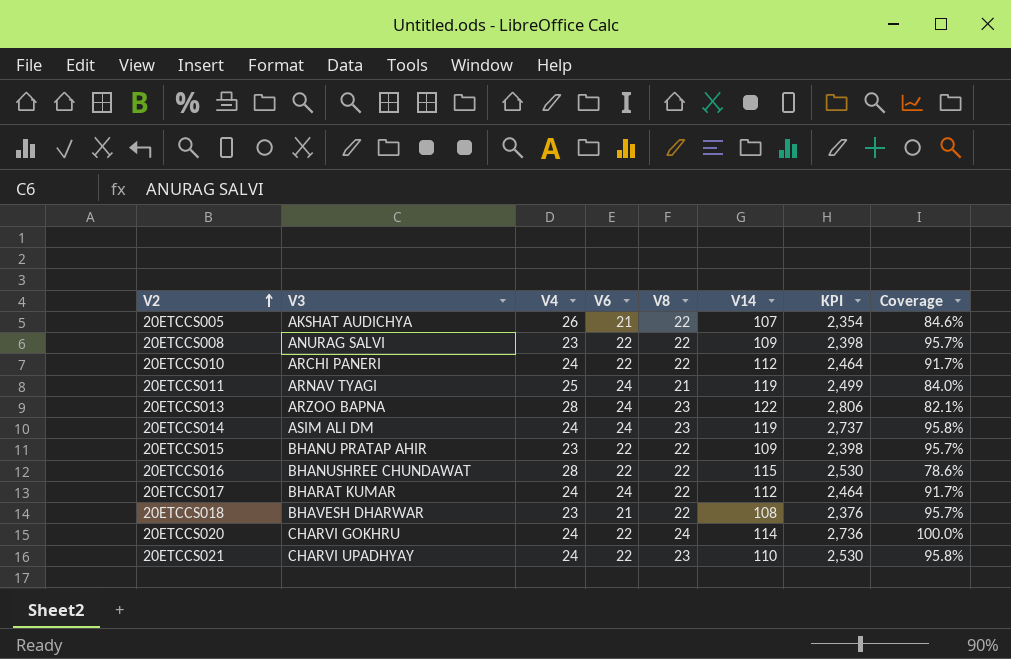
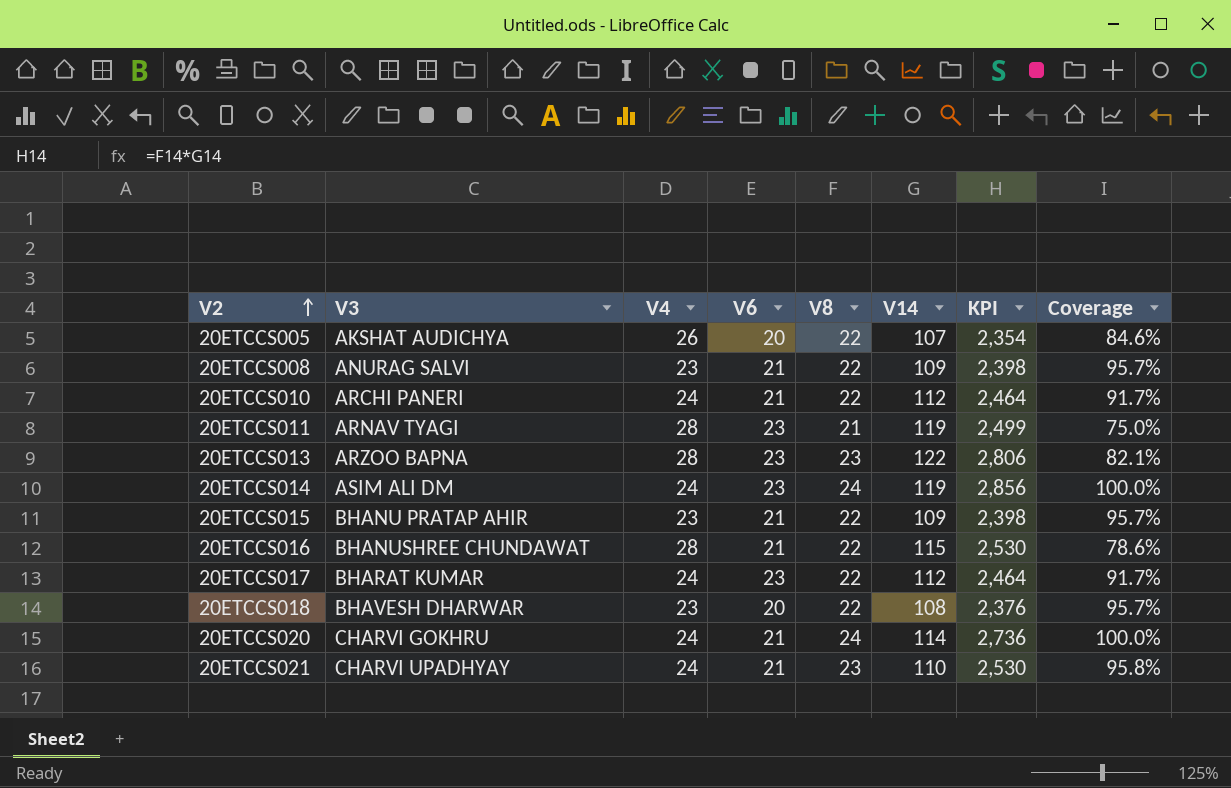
20ETCCS005 | V6: 21 -> 20
20ETCCS008 | V6: 22 -> 21
20ETCCS010 | V6: 22 -> 21
20ETCCS011 | V4: 25 -> 28
20ETCCS011 | V6: 24 -> 23
20ETCCS011 | Coverage: 84.0% -> 75.0%
20ETCCS013 | V6: 24 -> 23
20ETCCS014 | V6: 24 -> 23
20ETCCS014 | V8: 23 -> 24
20ETCCS014 | KPI: 2,737 -> 2,856
20ETCCS014 | Coverage: 95.8% -> 100.0%
20ETCCS015 | V6: 22 -> 21
20ETCCS016 | V6: 22 -> 21
20ETCCS017 | V6: 24 -> 23
20ETCCS018 | V6: 21 -> 20
20ETCCS020 | V6: 22 -> 21
20ETCCS021 | V6: 22 -> 21

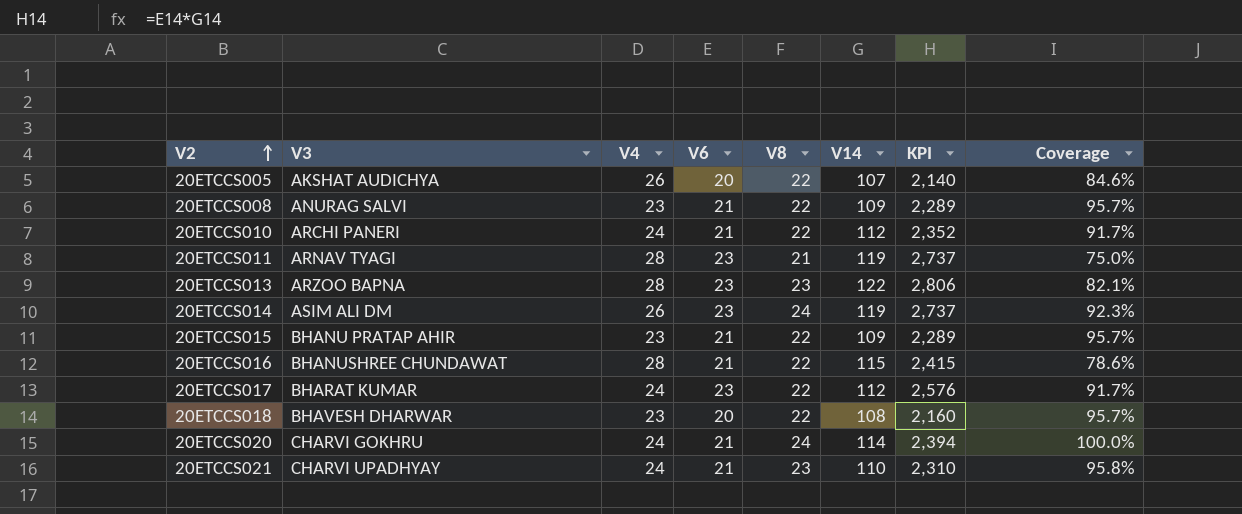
column KPI | formula: [V8] * [V14] -> [V6] * [V14]
20ETCCS014 | V4: 24 -> 26
20ETCCS014 | Coverage: 100.0% -> 92.3%

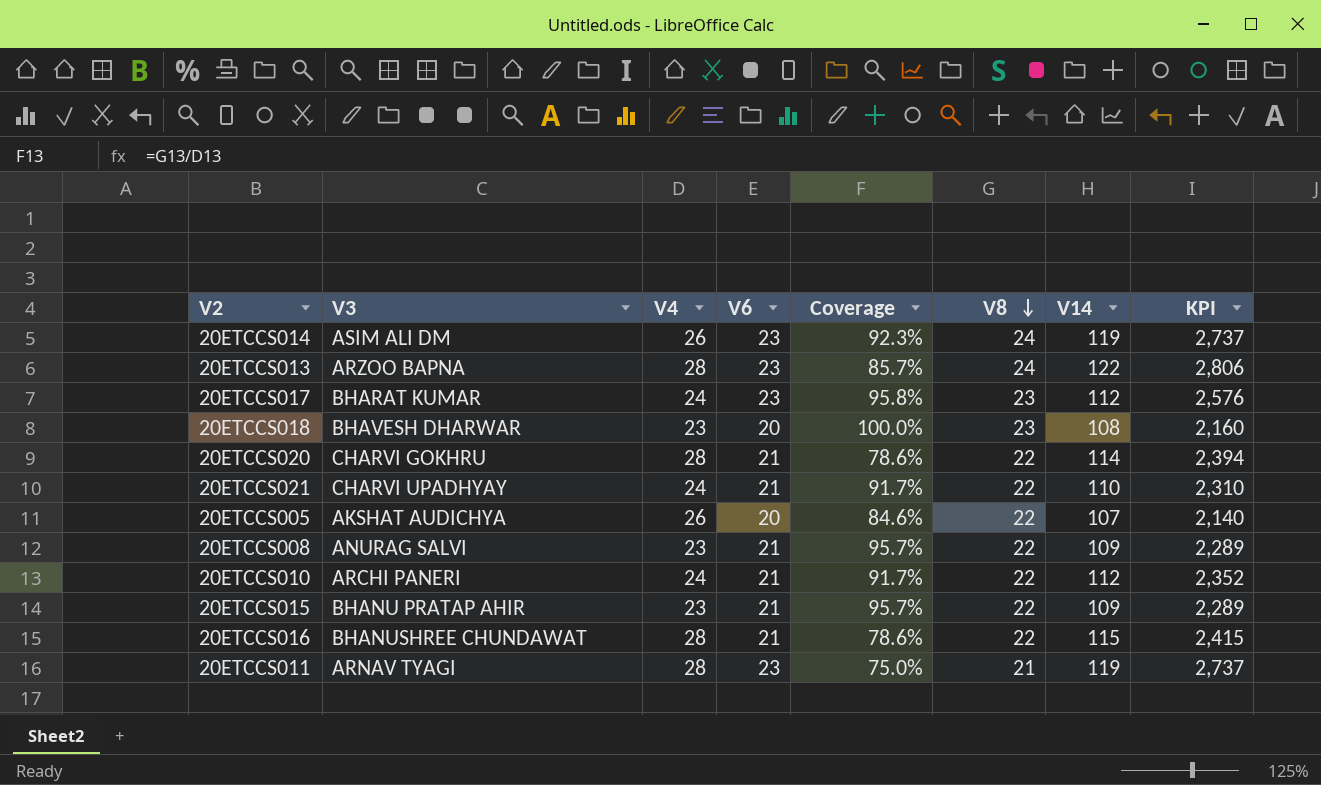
row order: V2 ascending -> V8 descending
column Coverage | position: 8 -> 5
20ETCCS013 | Coverage: 82.1% -> 85.7%
20ETCCS013 | V8: 23 -> 24
20ETCCS017 | Coverage: 91.7% -> 95.8%
20ETCCS017 | V8: 22 -> 23
20ETCCS018 | Coverage: 95.7% -> 100.0%
20ETCCS018 | V8: 22 -> 23
20ETCCS020 | V4: 24 -> 28
20ETCCS020 | Coverage: 100.0% -> 78.6%
20ETCCS020 | V8: 24 -> 22
20ETCCS021 | Coverage: 95.8% -> 91.7%
20ETCCS021 | V8: 23 -> 22

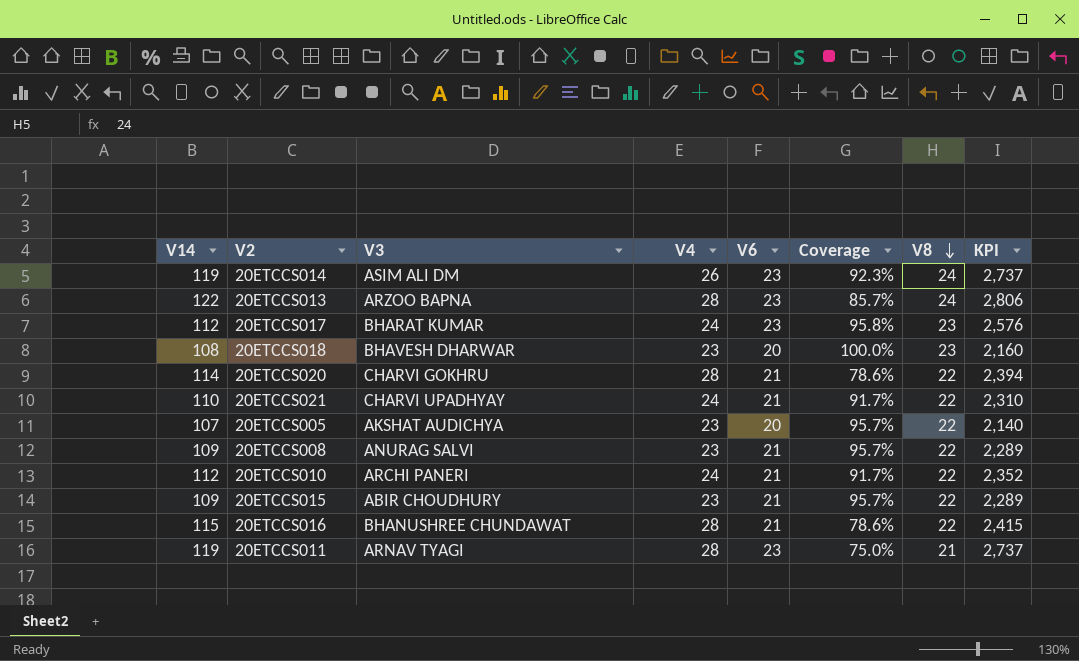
column V14 | position: 7 -> 1
20ETCCS005 | V4: 26 -> 23
20ETCCS005 | Coverage: 84.6% -> 95.7%
20ETCCS015 | V3: BHANU PRATAP AHIR -> ABIR CHOUDHURY

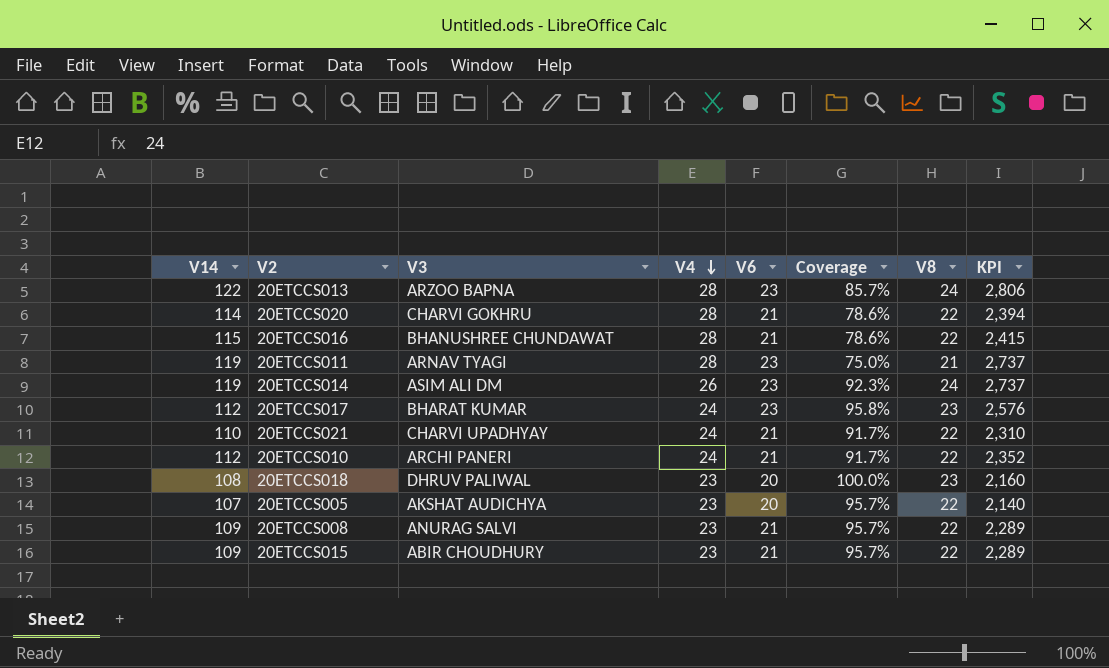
row order: V8 descending -> V4 descending
20ETCCS018 | V3: BHAVESH DHARWAR -> DHRUV PALIWAL

